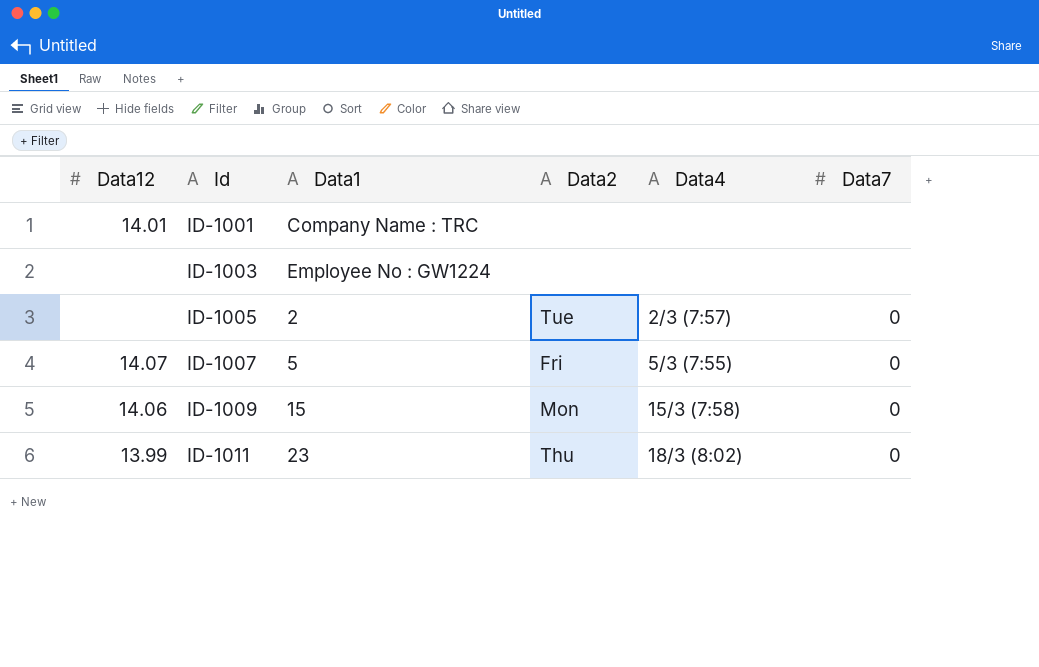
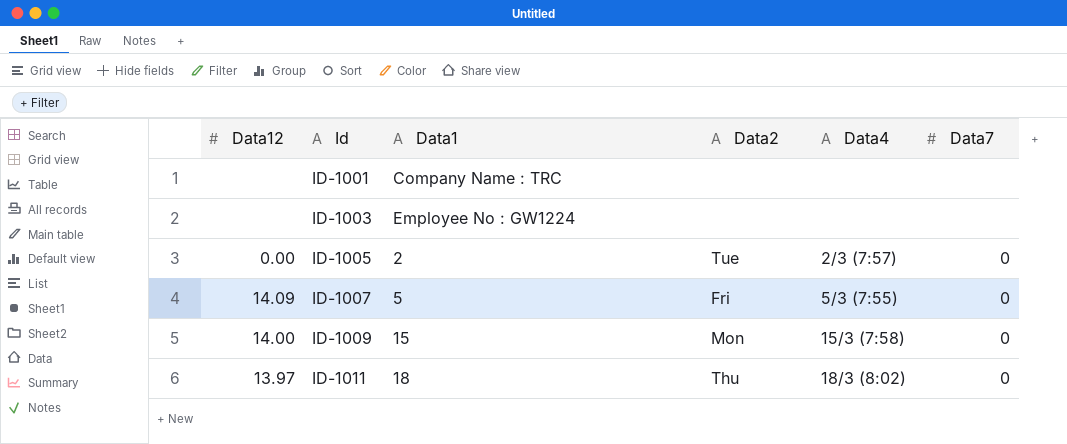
ID-1001 | Data12: 14.01 -> none
ID-1005 | Data12: none -> 0.00
ID-1007 | Data12: 14.07 -> 14.09
ID-1009 | Data12: 14.06 -> 14.00
ID-1011 | Data12: 13.99 -> 13.97
ID-1011 | Data1: 23 -> 18

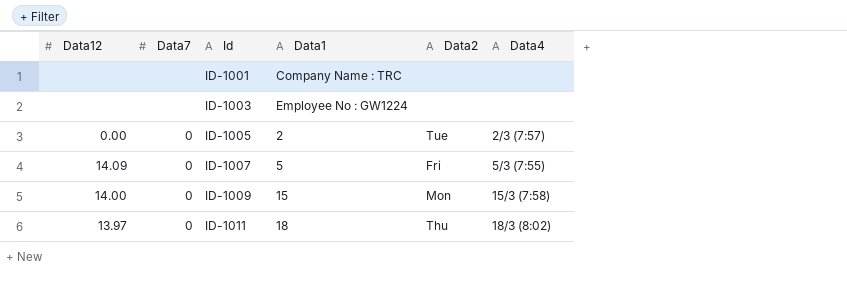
column Data7 | position: 6 -> 2

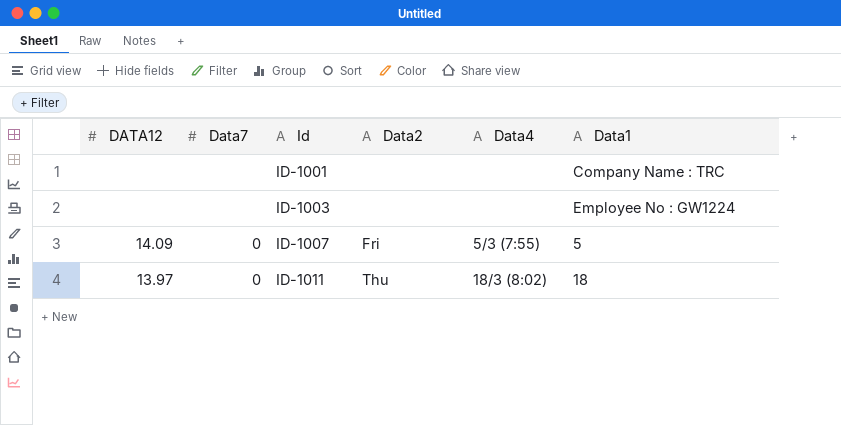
column name: Data12 -> DATA12
column Data1 | position: 4 -> 6
row ID-1005: 0.00 | 0 | 2 | Tue | 2/3 (7:57) -> none
row ID-1009: 14.00 | 0 | 15 | Mon | 15/3 (7:58) -> none

